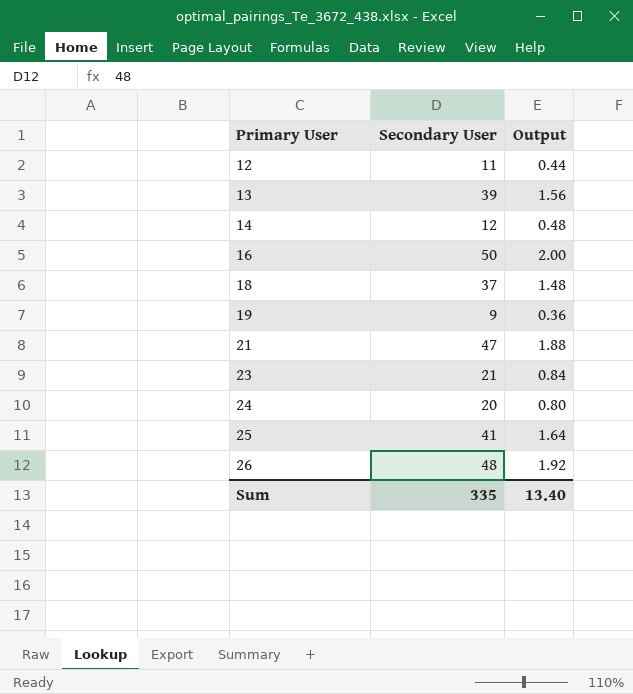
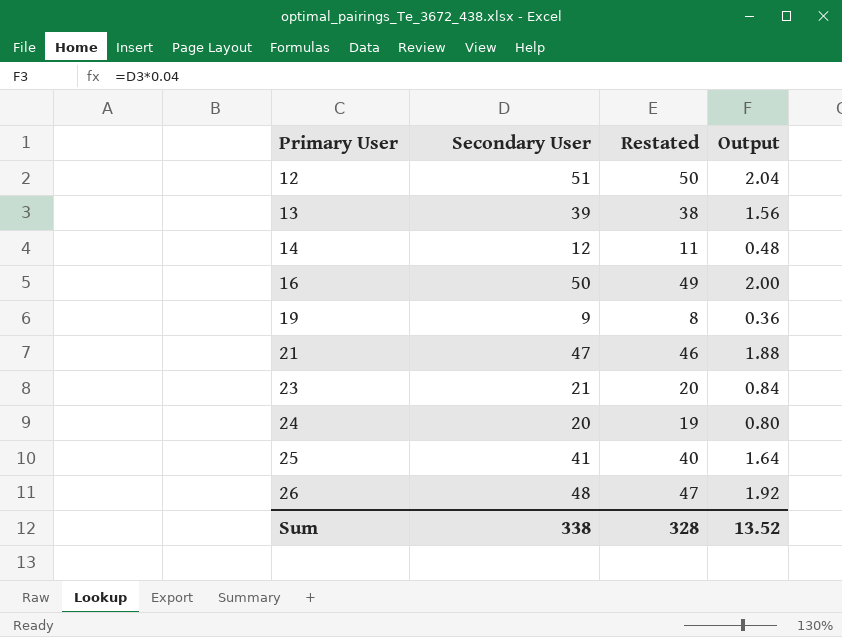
column Restated | formula: none -> [Secondary User] - 1
row 18: 37 | 1.48 -> none
12 | Secondary User: 11 -> 51
12 | Output: 0.44 -> 2.04
Sum | Secondary User: 335 -> 338
Sum | Output: 13.40 -> 13.52

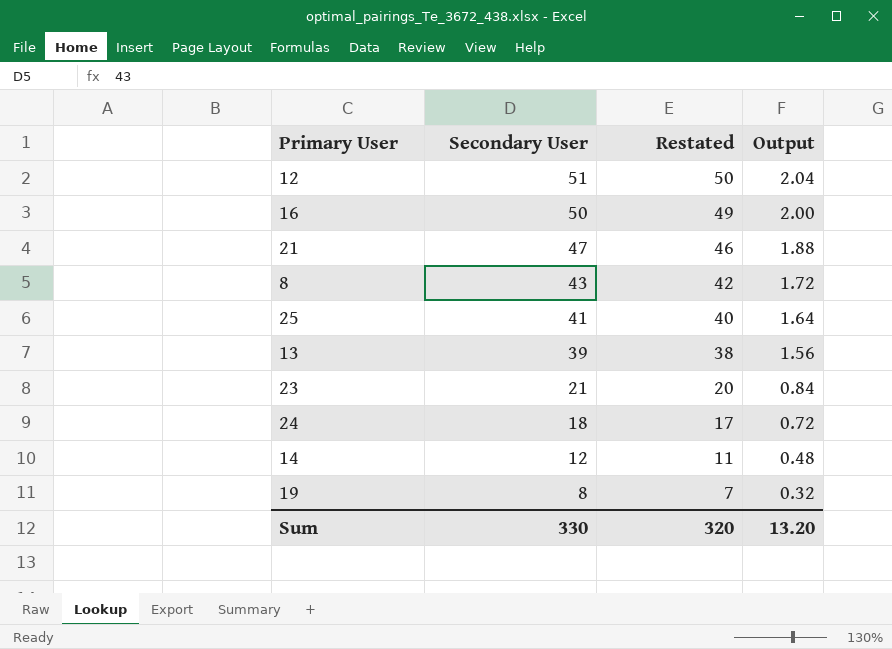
row order: Primary User ascending -> Secondary User descending
row 26: 48 | 47 | 1.92 -> none
row 8: none -> 43 | 42 | 1.72
24 | Secondary User: 20 -> 18
24 | Restated: 19 -> 17
24 | Output: 0.80 -> 0.72
19 | Secondary User: 9 -> 8
19 | Restated: 8 -> 7
19 | Output: 0.36 -> 0.32
Sum | Secondary User: 338 -> 330
Sum | Restated: 328 -> 320
Sum | Output: 13.52 -> 13.20

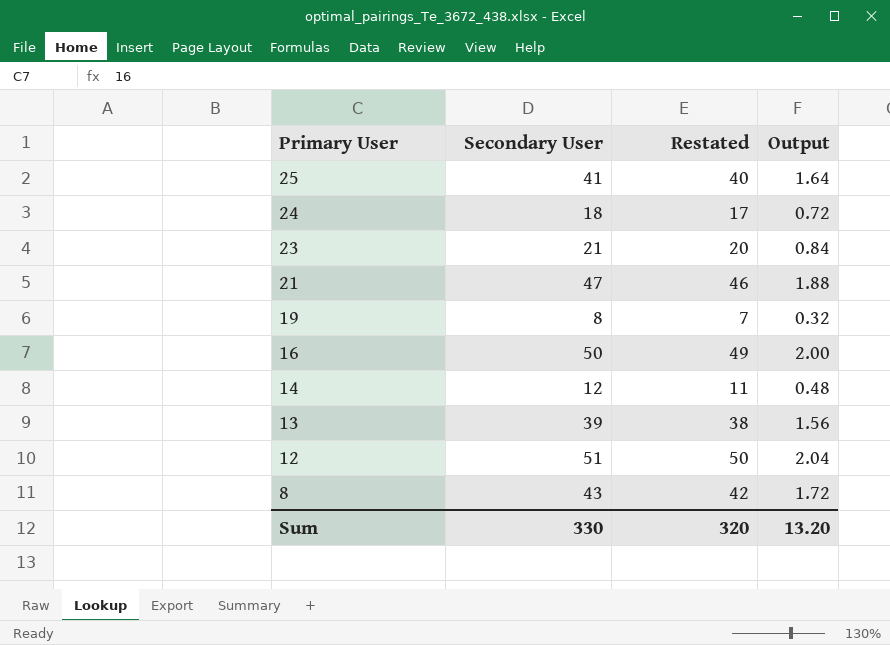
row order: Secondary User descending -> Primary User descending

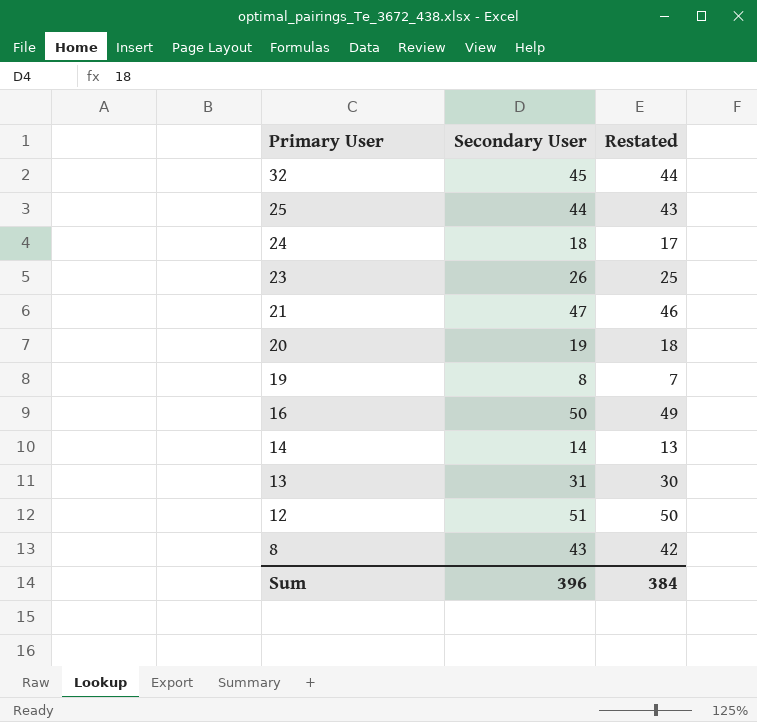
column Output | formula: [Secondary User] * 0.04 -> none
row 32: none -> 45 | 44
25 | Secondary User: 41 -> 44
25 | Restated: 40 -> 43
23 | Secondary User: 21 -> 26
23 | Restated: 20 -> 25
row 20: none -> 19 | 18
14 | Secondary User: 12 -> 14
14 | Restated: 11 -> 13
13 | Secondary User: 39 -> 31
13 | Restated: 38 -> 30
Sum | Secondary User: 330 -> 396
Sum | Restated: 320 -> 384

